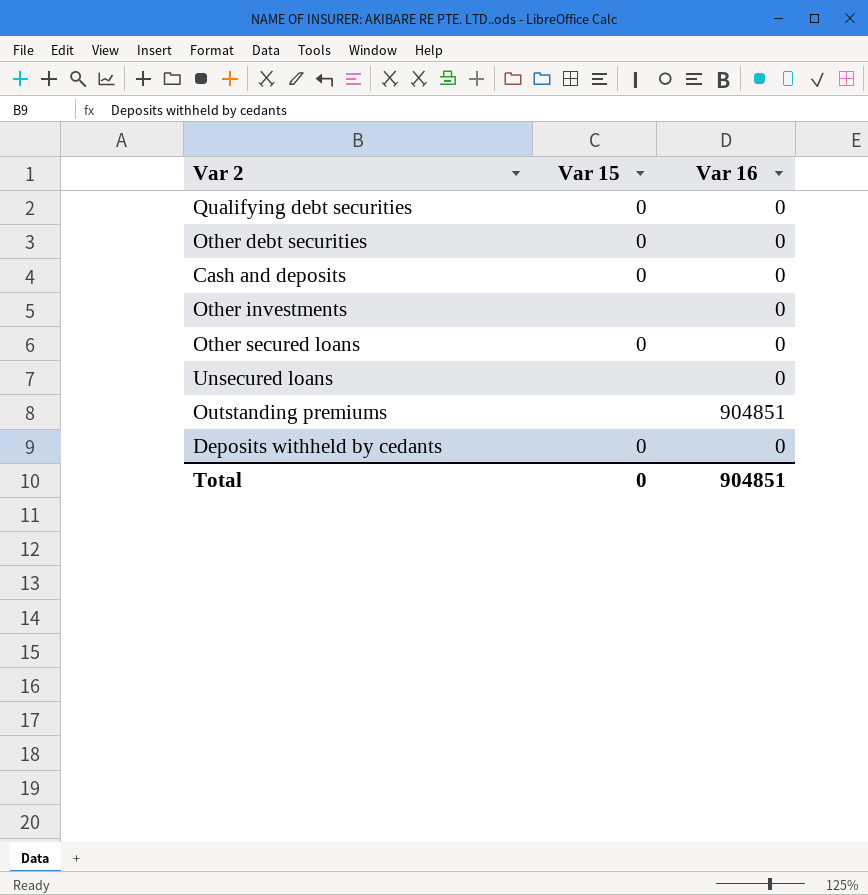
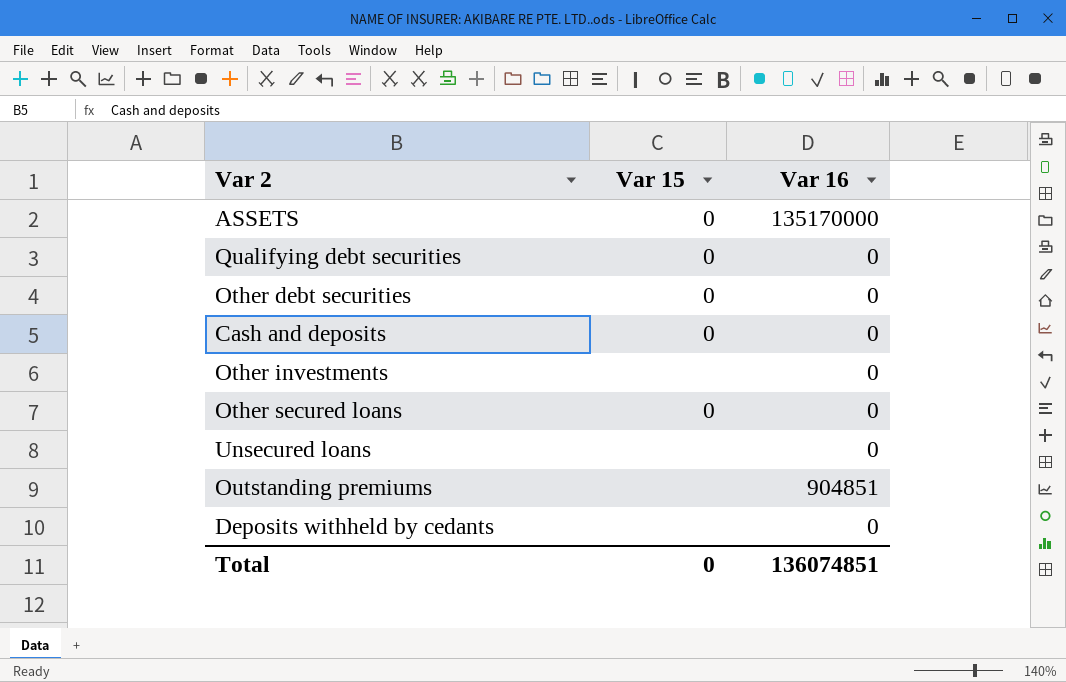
row ASSETS: none -> 0 | 135170000
Deposits withheld by cedants | Var 15: 0 -> none
Total | Var 16: 904851 -> 136074851

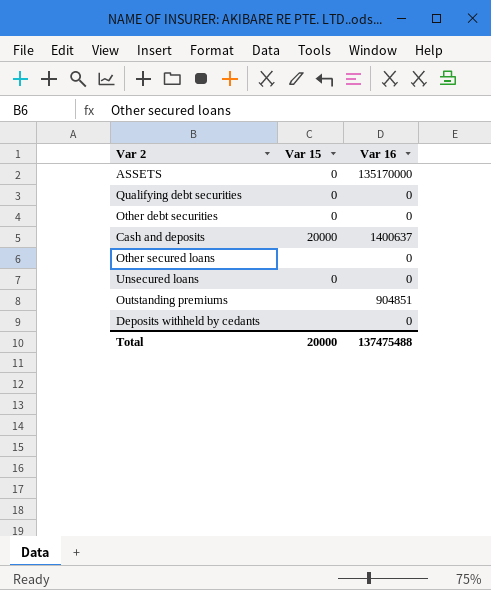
row Other investments: none | 0 -> none
Cash and deposits | Var 15: 0 -> 20000
Cash and deposits | Var 16: 0 -> 1400637
Other secured loans | Var 15: 0 -> none
Unsecured loans | Var 15: none -> 0
Total | Var 15: 0 -> 20000
Total | Var 16: 136074851 -> 137475488

